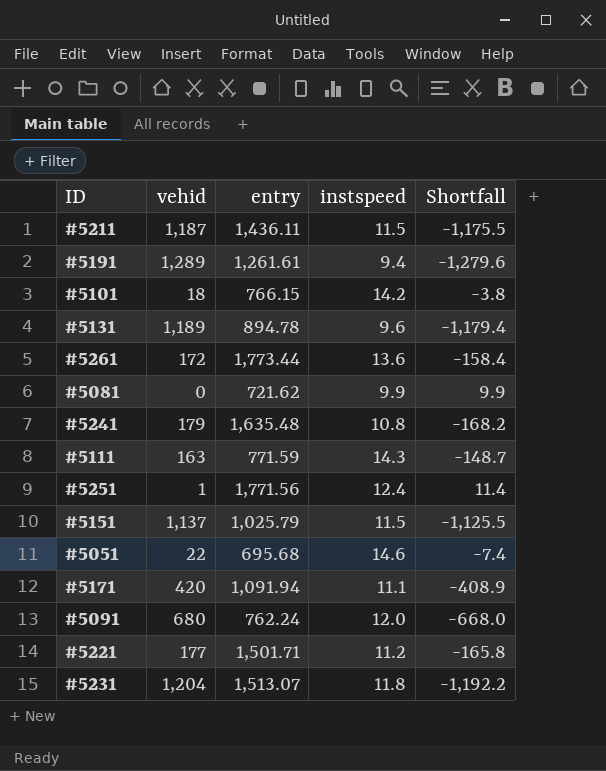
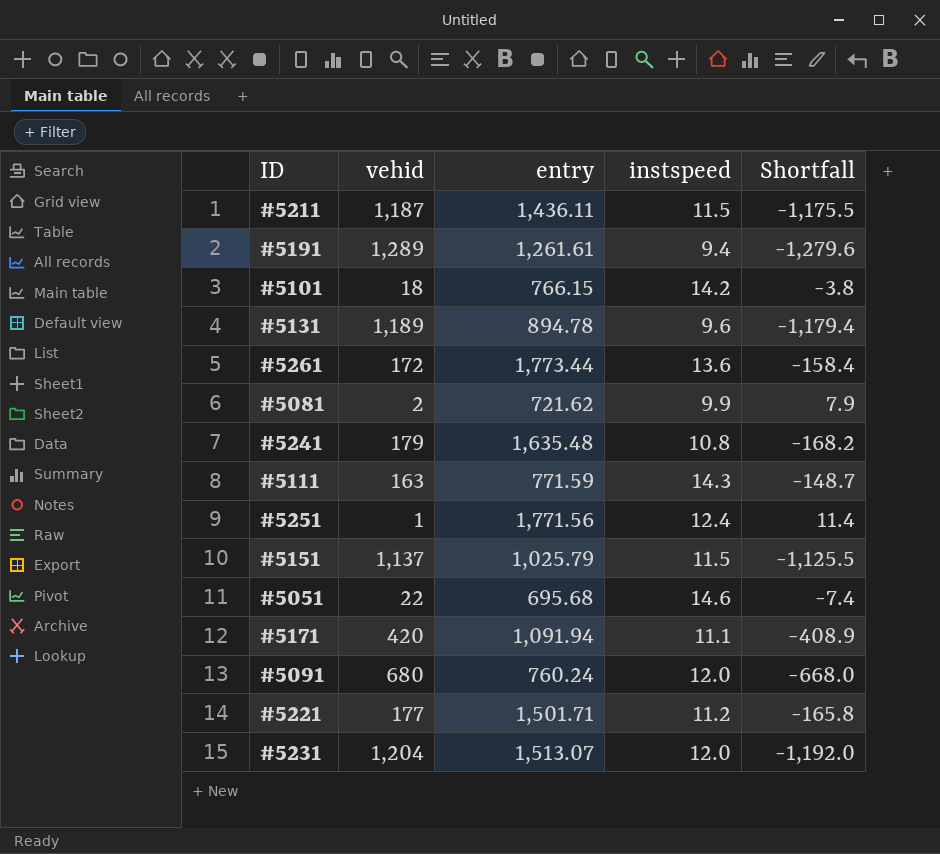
#5081 | vehid: 0 -> 2
#5081 | Shortfall: 9.9 -> 7.9
#5091 | entry: 762.24 -> 760.24
#5231 | instspeed: 11.8 -> 12.0
#5231 | Shortfall: -1,192.2 -> -1,192.0

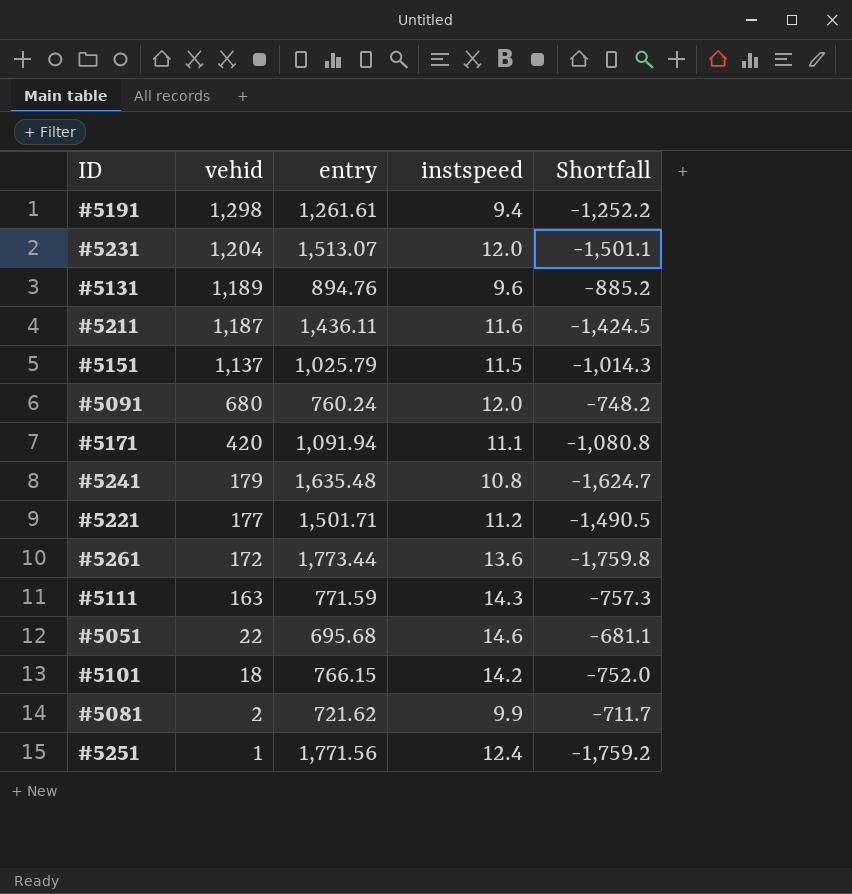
row order: none -> vehid descending
column Shortfall | formula: [instspeed] - [vehid] -> [instspeed] - [entry]
#5191 | vehid: 1,289 -> 1,298
#5131 | entry: 894.78 -> 894.76
#5211 | instspeed: 11.5 -> 11.6

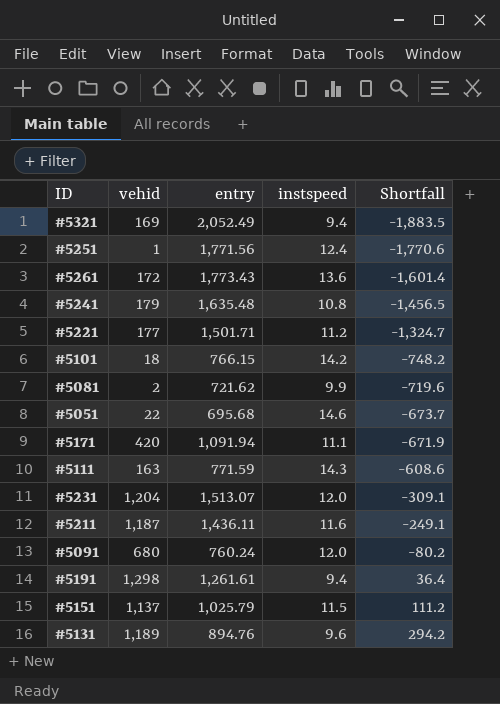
row order: vehid descending -> Shortfall ascending
column Shortfall | formula: [instspeed] - [entry] -> [vehid] - [entry]
row #5321: none -> 169 | 2,052.49 | 9.4 | -1,883.5
#5261 | entry: 1,773.44 -> 1,773.43

